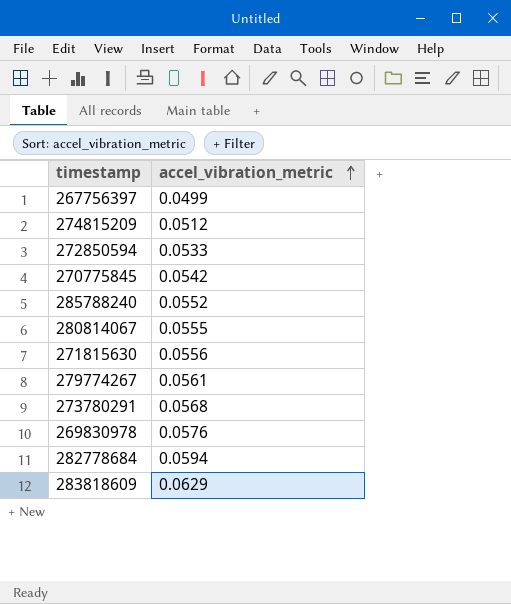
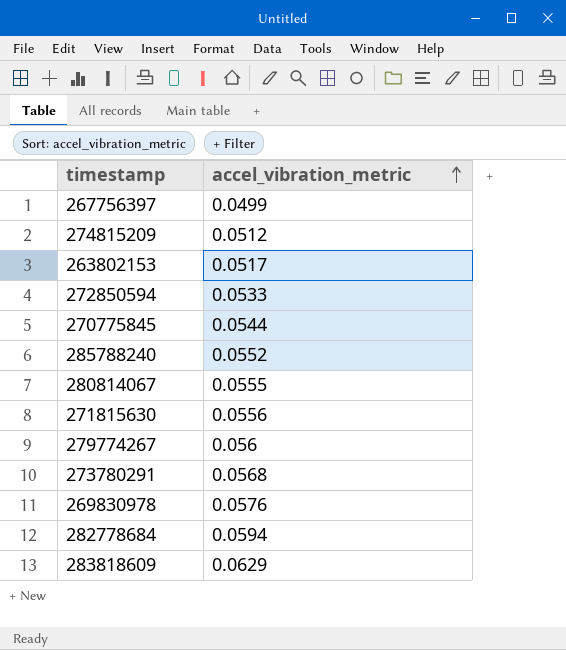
row 263802153: none -> 0.0517
270775845 | accel_vibration_metric: 0.0542 -> 0.0544
279774267 | accel_vibration_metric: 0.0561 -> 0.056

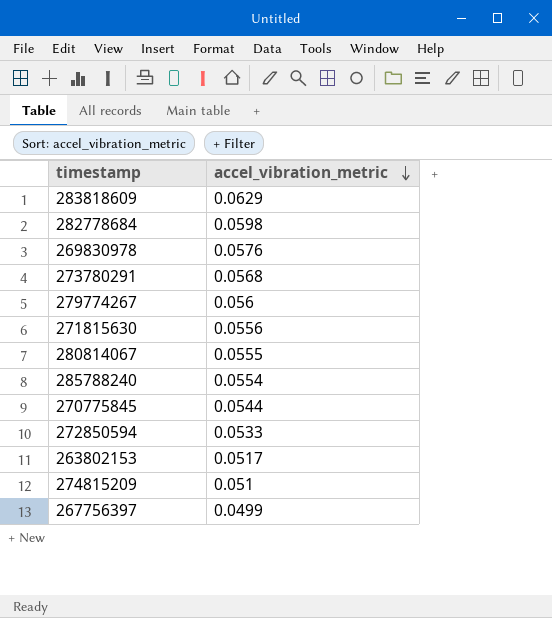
row order: accel_vibration_metric ascending -> accel_vibration_metric descending
282778684 | accel_vibration_metric: 0.0594 -> 0.0598
285788240 | accel_vibration_metric: 0.0552 -> 0.0554
274815209 | accel_vibration_metric: 0.0512 -> 0.051

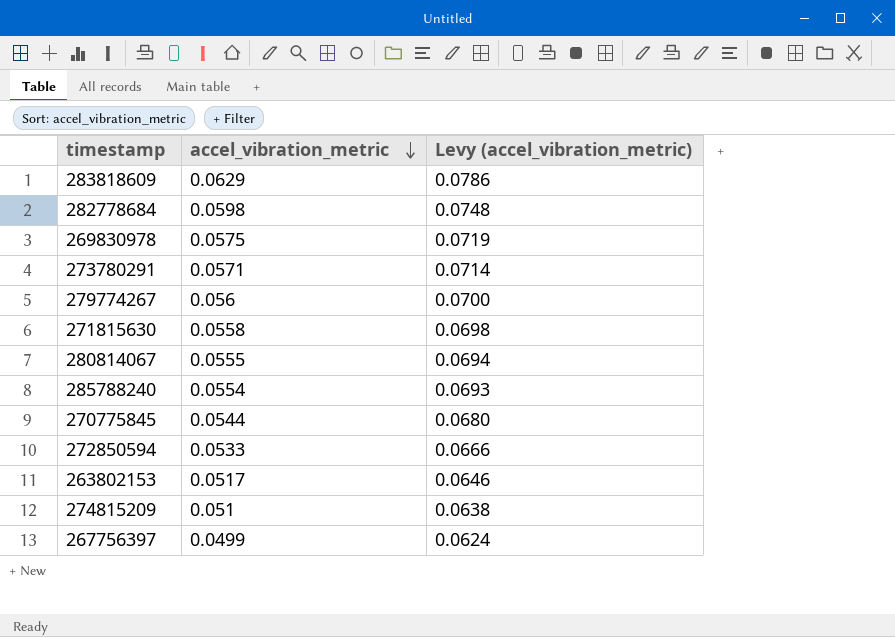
column Levy (accel_vibration_metric) | formula: none -> [accel_vibration_metric] * 1.25
269830978 | accel_vibration_metric: 0.0576 -> 0.0575
273780291 | accel_vibration_metric: 0.0568 -> 0.0571
271815630 | accel_vibration_metric: 0.0556 -> 0.0558

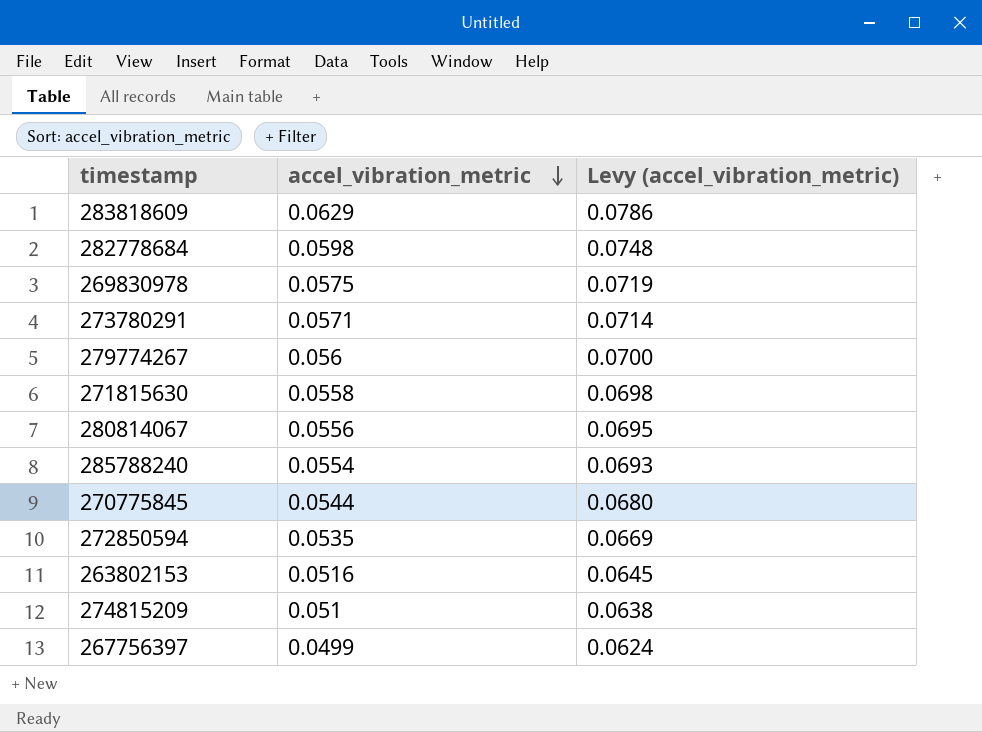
280814067 | accel_vibration_metric: 0.0555 -> 0.0556
280814067 | Levy (accel_vibration_metric): 0.0694 -> 0.0695
272850594 | accel_vibration_metric: 0.0533 -> 0.0535
272850594 | Levy (accel_vibration_metric): 0.0666 -> 0.0669
263802153 | accel_vibration_metric: 0.0517 -> 0.0516
263802153 | Levy (accel_vibration_metric): 0.0646 -> 0.0645

